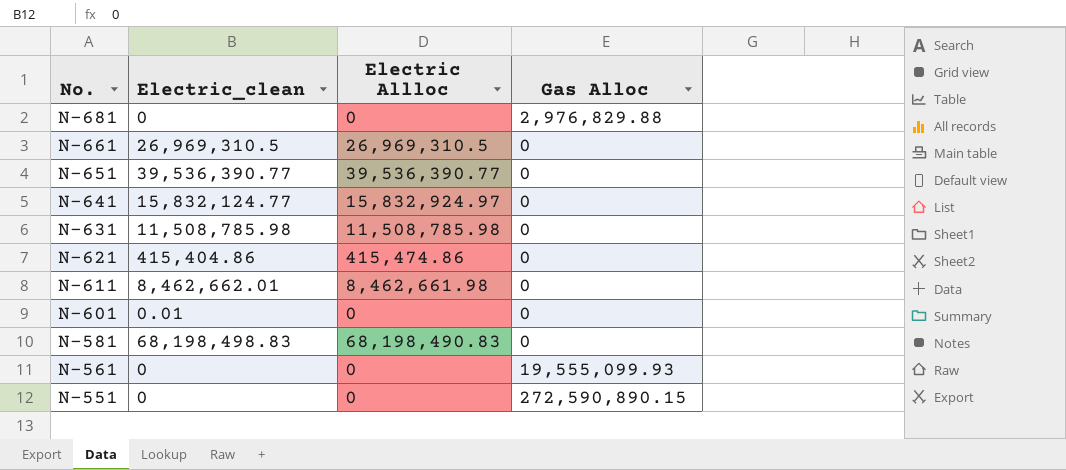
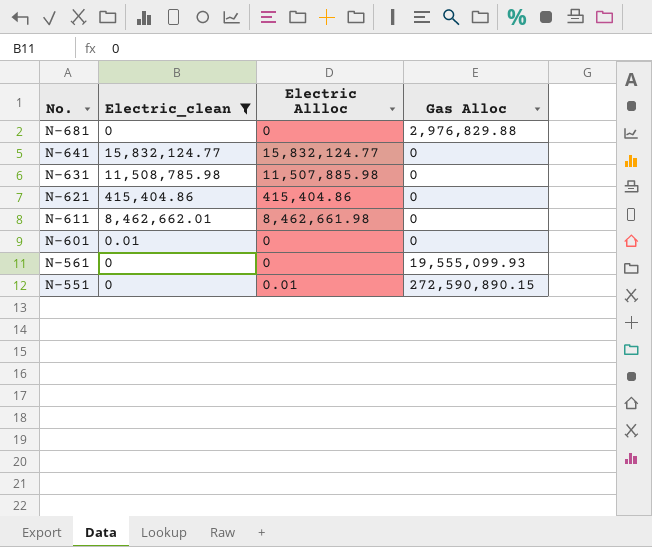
filter: none -> Electric_clean <= 15,832,124.77
N-641 | Electric Allloc: 15,832,924.97 -> 15,832,124.77
N-631 | Electric Allloc: 11,508,785.98 -> 11,507,885.98
N-621 | Electric Allloc: 415,474.86 -> 415,404.86
N-551 | Electric Allloc: 0 -> 0.01

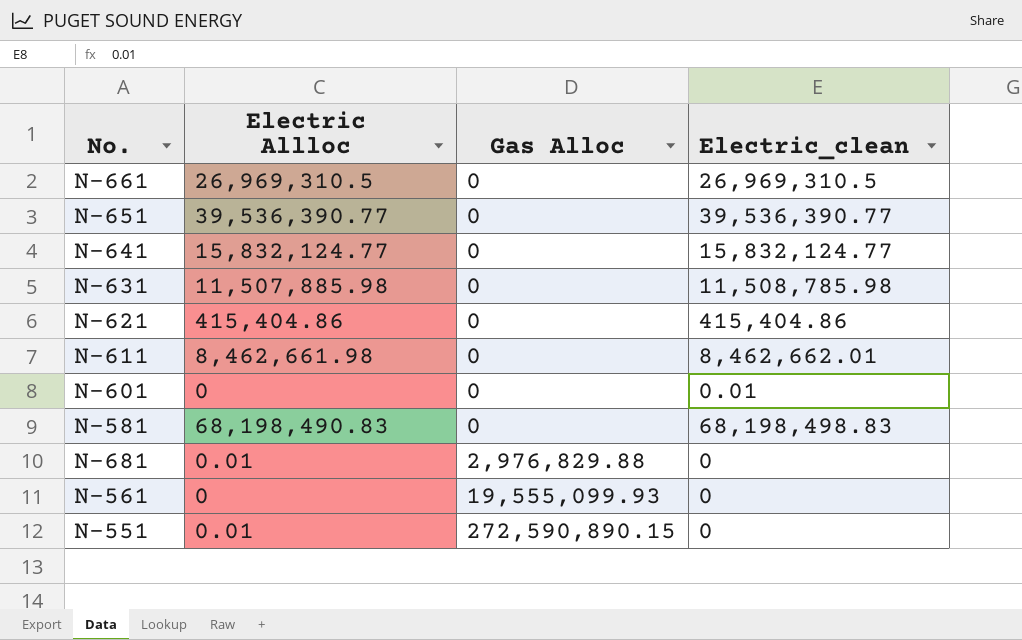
filter: Electric_clean <= 15,832,124.77 -> none
row order: No. descending -> Gas Alloc ascending
column Electric_clean | position: 2 -> 4
N-681 | Electric Allloc: 0 -> 0.01

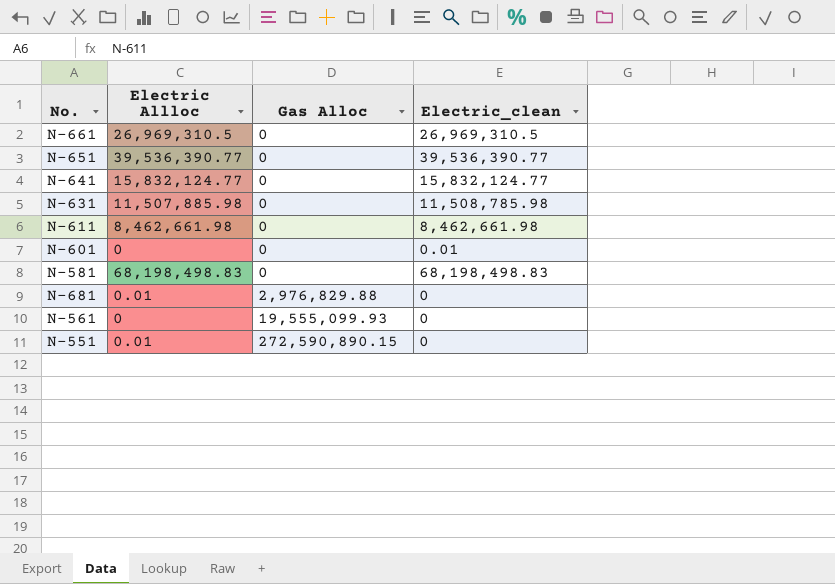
row N-621: 415,404.86 | 0 | 415,404.86 -> none
N-611 | Electric_clean: 8,462,662.01 -> 8,462,661.98
N-581 | Electric Allloc: 68,198,490.83 -> 68,198,498.83

